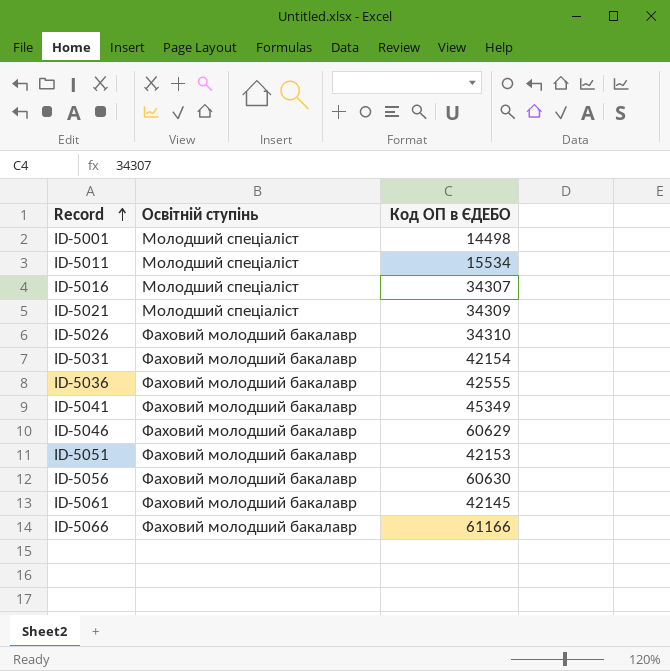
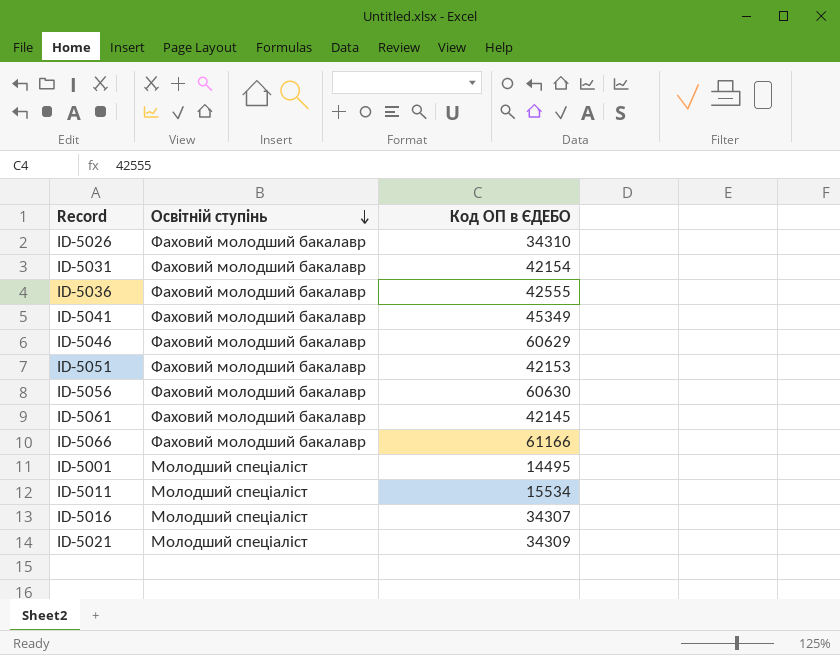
row order: Record ascending -> Освітній ступінь descending
ID-5001 | Код ОП в ЄДЕБО: 14498 -> 14495

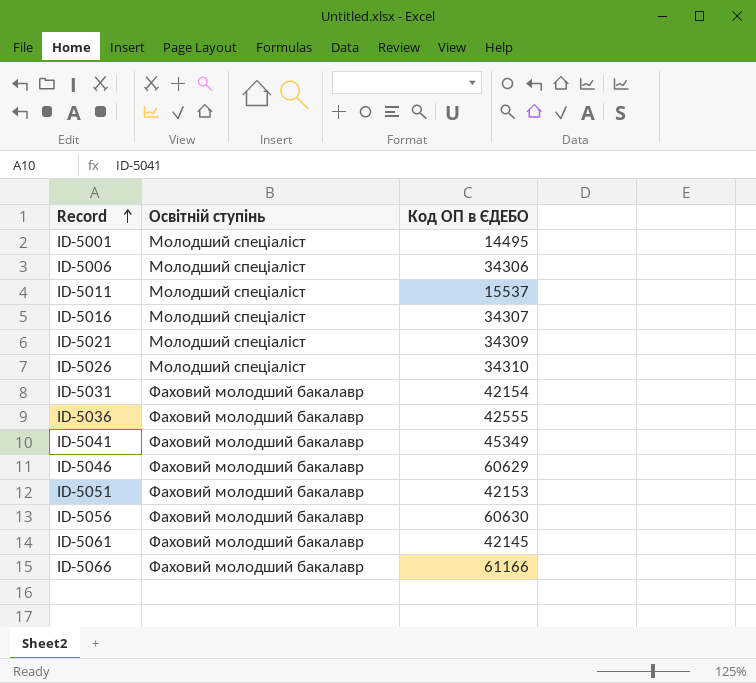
row order: Освітній ступінь descending -> Record ascending
row ID-5006: none -> Молодший спеціаліст | 34306
ID-5011 | Код ОП в ЄДЕБО: 15534 -> 15537
ID-5026 | Освітній ступінь: Фаховий молодший бакалавр -> Молодший спеціаліст

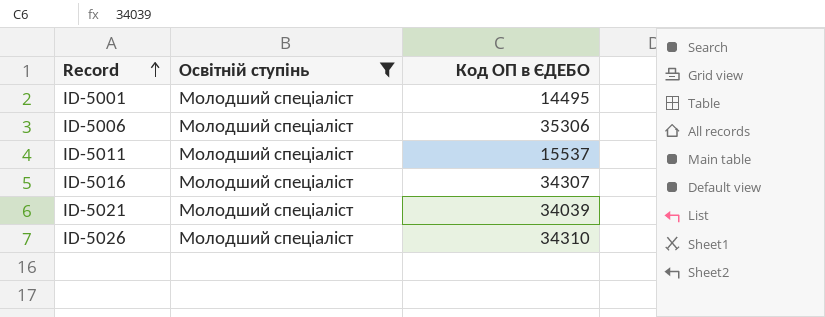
filter: none -> Освітній ступінь = Молодший спеціаліст
ID-5006 | Код ОП в ЄДЕБО: 34306 -> 35306
ID-5021 | Код ОП в ЄДЕБО: 34309 -> 34039

